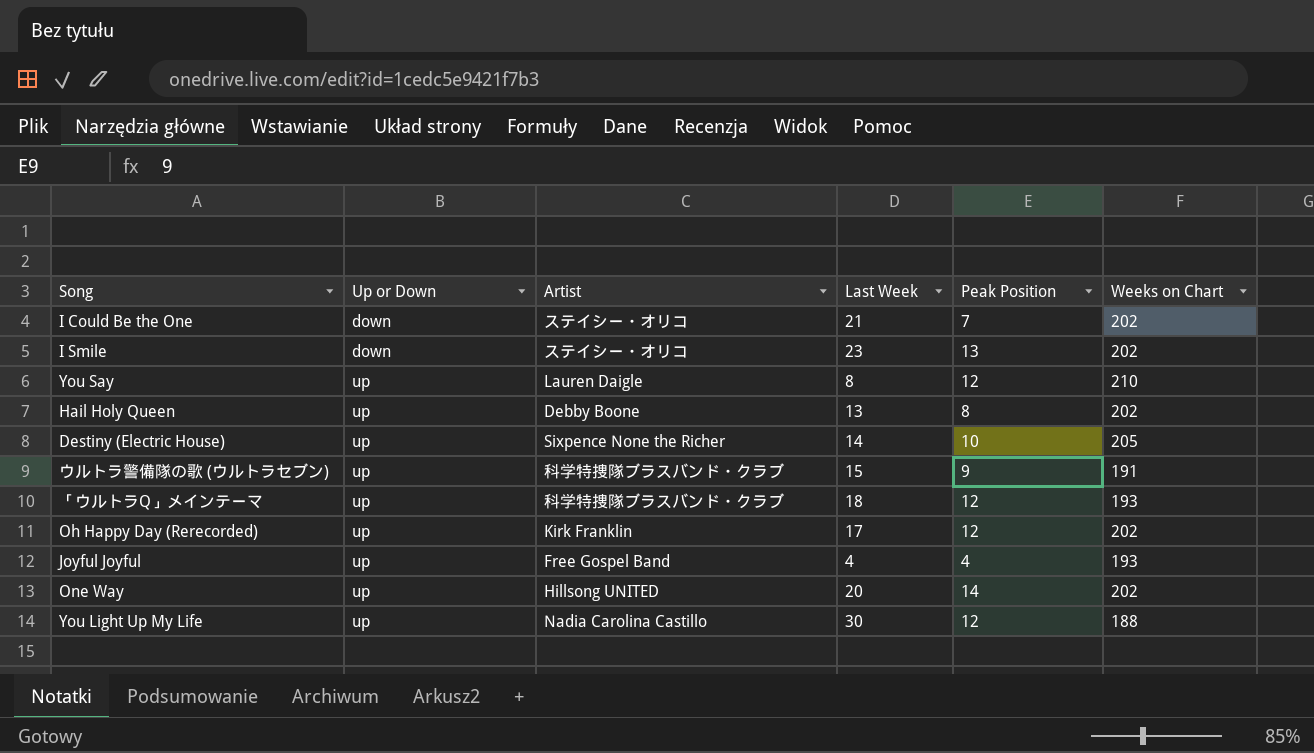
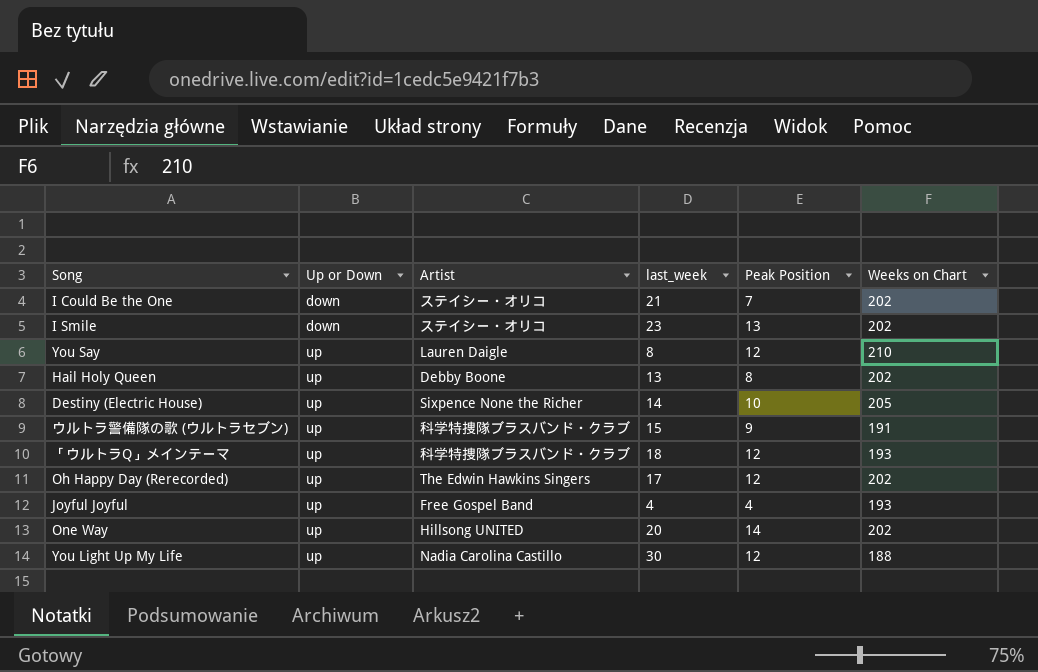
column name: Last Week -> last_week
Oh Happy Day (Rerecorded) | Artist: Kirk Franklin -> The Edwin Hawkins Singers

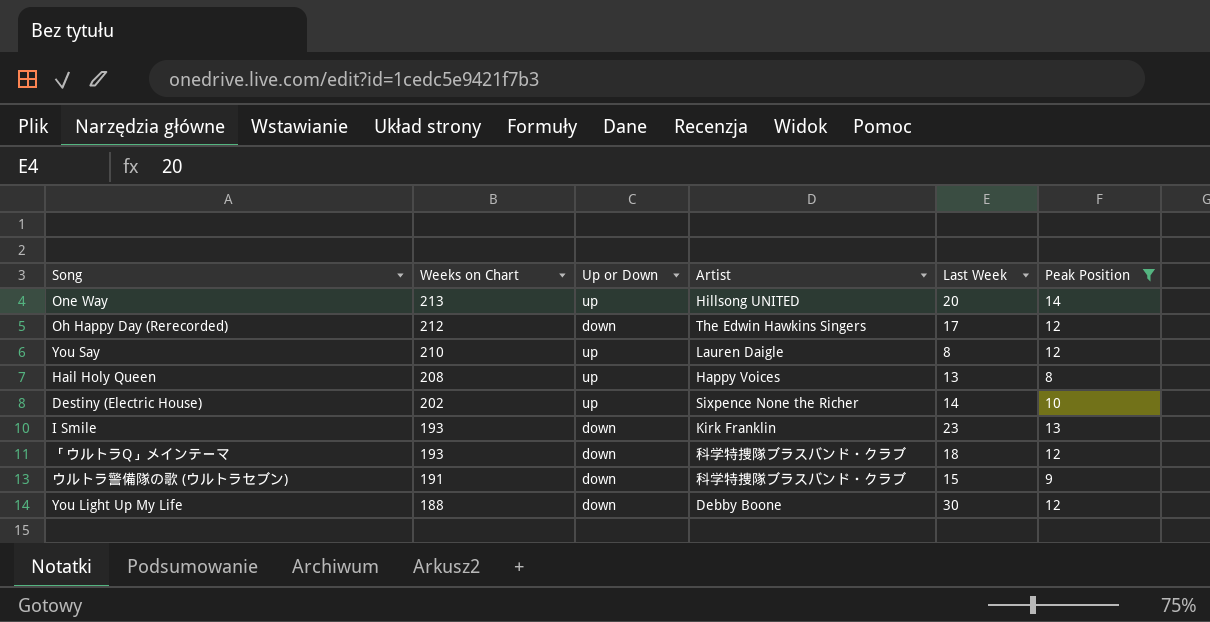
filter: none -> Peak Position >= 8
row order: Up or Down ascending -> Weeks on Chart descending
column Weeks on Chart | position: 6 -> 2
column name: last_week -> Last Week
One Way | Weeks on Chart: 202 -> 213
Oh Happy Day (Rerecorded) | Weeks on Chart: 202 -> 212
Oh Happy Day (Rerecorded) | Up or Down: up -> down
Hail Holy Queen | Weeks on Chart: 202 -> 208
Hail Holy Queen | Artist: Debby Boone -> Happy Voices
Destiny (Electric House) | Weeks on Chart: 205 -> 202
I Smile | Weeks on Chart: 202 -> 193
I Smile | Artist: ステイシー・オリコ -> Kirk Franklin
「ウルトラQ」メインテーマ | Up or Down: up -> down
ウルトラ警備隊の歌 (ウルトラセブン) | Up or Down: up -> down
You Light Up My Life | Up or Down: up -> down
You Light Up My Life | Artist: Nadia Carolina Castillo -> Debby Boone

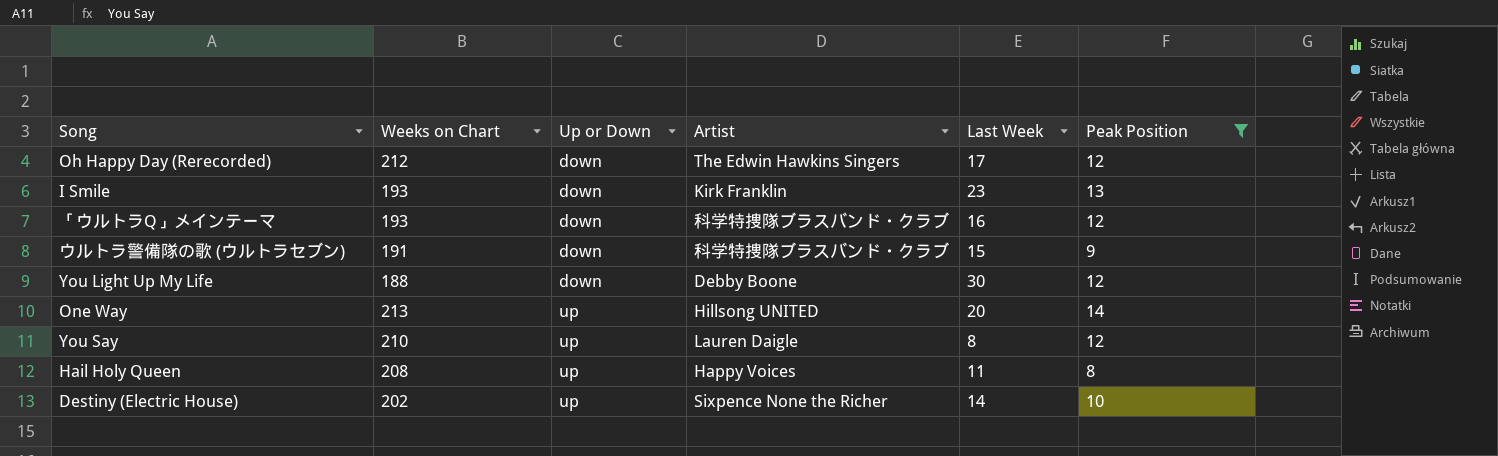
row order: Weeks on Chart descending -> Up or Down ascending
「ウルトラQ」メインテーマ | Last Week: 18 -> 16
Hail Holy Queen | Last Week: 13 -> 11

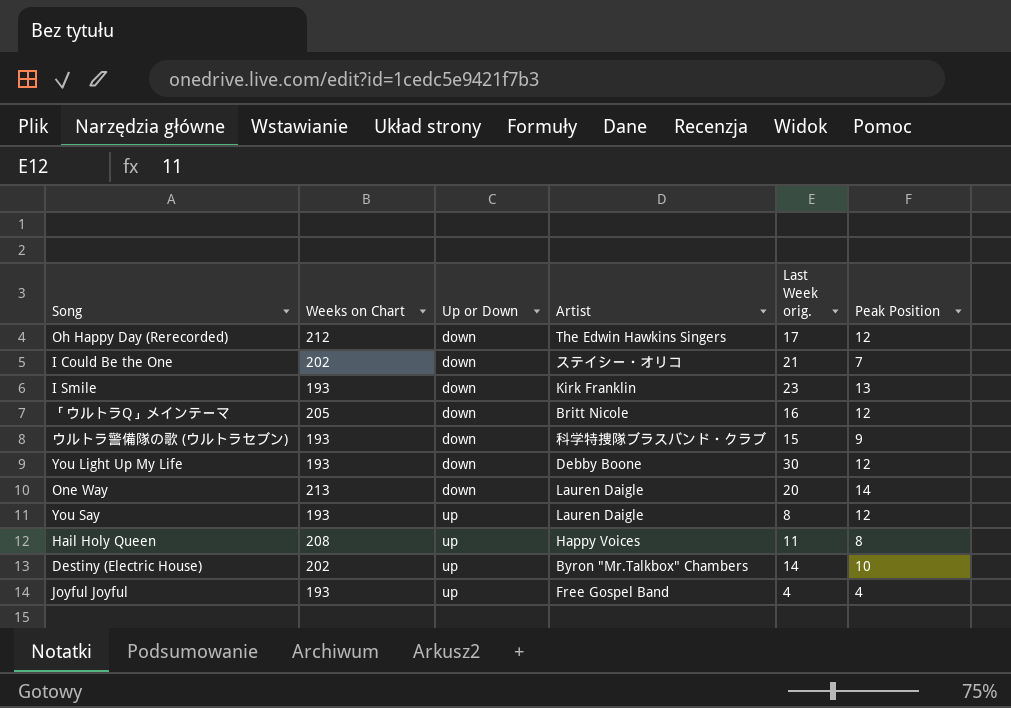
filter: Peak Position >= 8 -> none
column name: Last Week -> Last Week orig.
「ウルトラQ」メインテーマ | Weeks on Chart: 193 -> 205
「ウルトラQ」メインテーマ | Artist: 科学特捜隊ブラスバンド・クラブ -> Britt Nicole
ウルトラ警備隊の歌 (ウルトラセブン) | Weeks on Chart: 191 -> 193
You Light Up My Life | Weeks on Chart: 188 -> 193
One Way | Up or Down: up -> down
One Way | Artist: Hillsong UNITED -> Lauren Daigle
You Say | Weeks on Chart: 210 -> 193
Destiny (Electric House) | Artist: Sixpence None the Richer -> Byron "Mr.Talkbox" Chambers

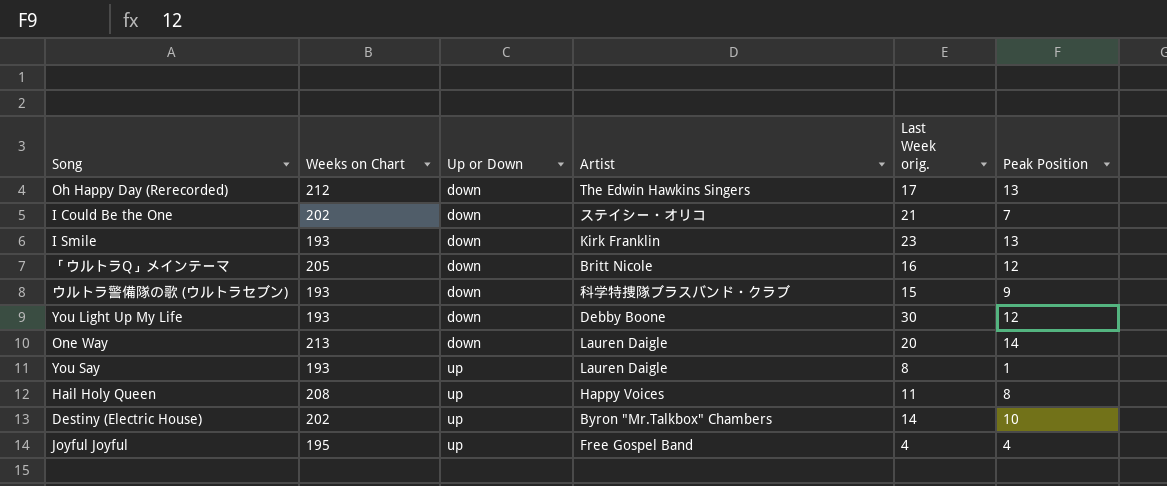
Oh Happy Day (Rerecorded) | Peak Position: 12 -> 13
You Say | Peak Position: 12 -> 1
Joyful Joyful | Weeks on Chart: 193 -> 195

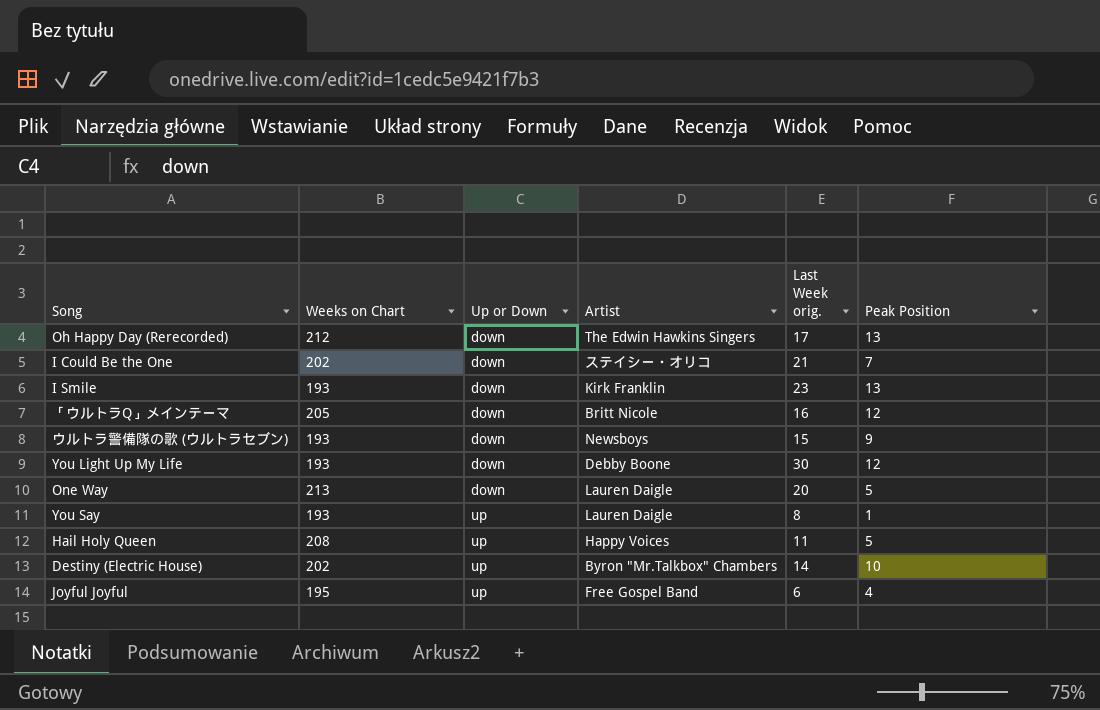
ウルトラ警備隊の歌 (ウルトラセブン) | Artist: 科学特捜隊ブラスバンド・クラブ -> Newsboys
One Way | Peak Position: 14 -> 5
Hail Holy Queen | Peak Position: 8 -> 5
Joyful Joyful | Last Week orig.: 4 -> 6

